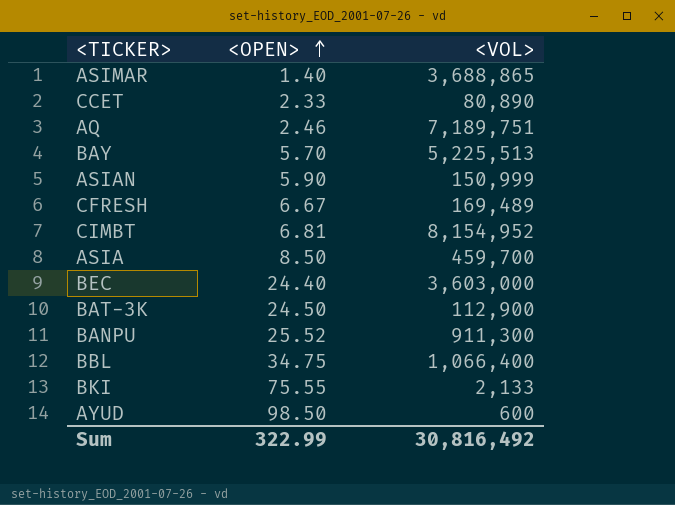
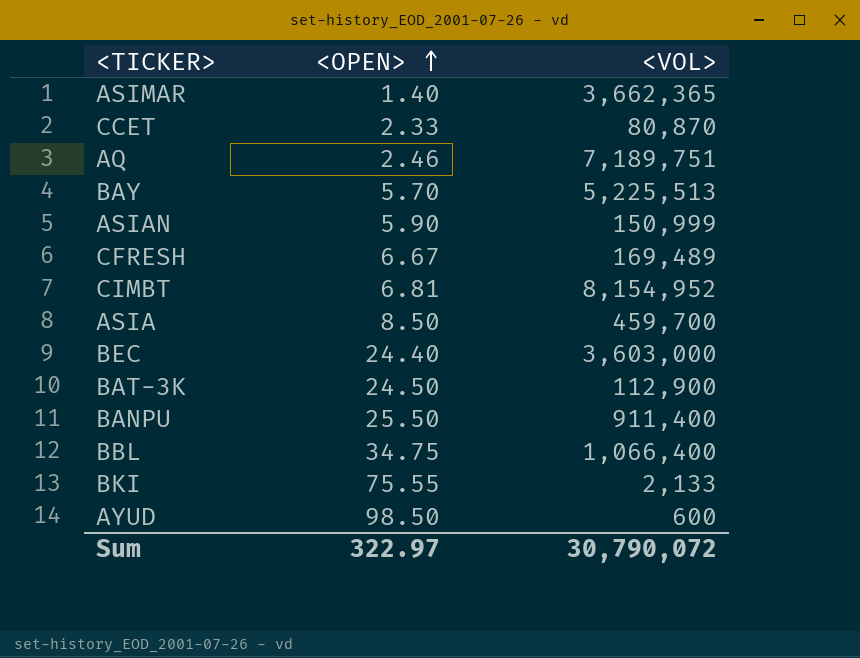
ASIMAR | <VOL>: 3,688,865 -> 3,662,365
CCET | <VOL>: 80,890 -> 80,870
BANPU | <OPEN>: 25.52 -> 25.50
BANPU | <VOL>: 911,300 -> 911,400
Sum | <OPEN>: 322.99 -> 322.97
Sum | <VOL>: 30,816,492 -> 30,790,072

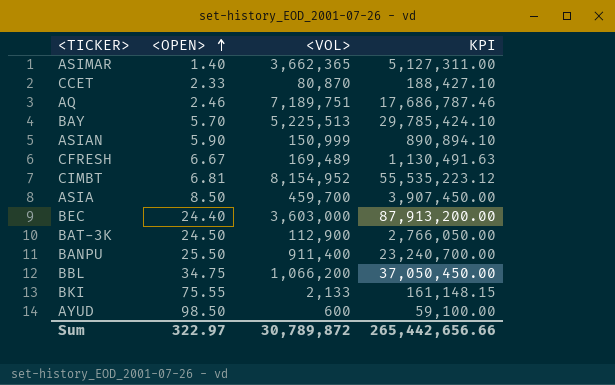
column KPI | formula: none -> [<OPEN>] * [<VOL>]
BBL | <VOL>: 1,066,400 -> 1,066,200
Sum | <VOL>: 30,790,072 -> 30,789,872

